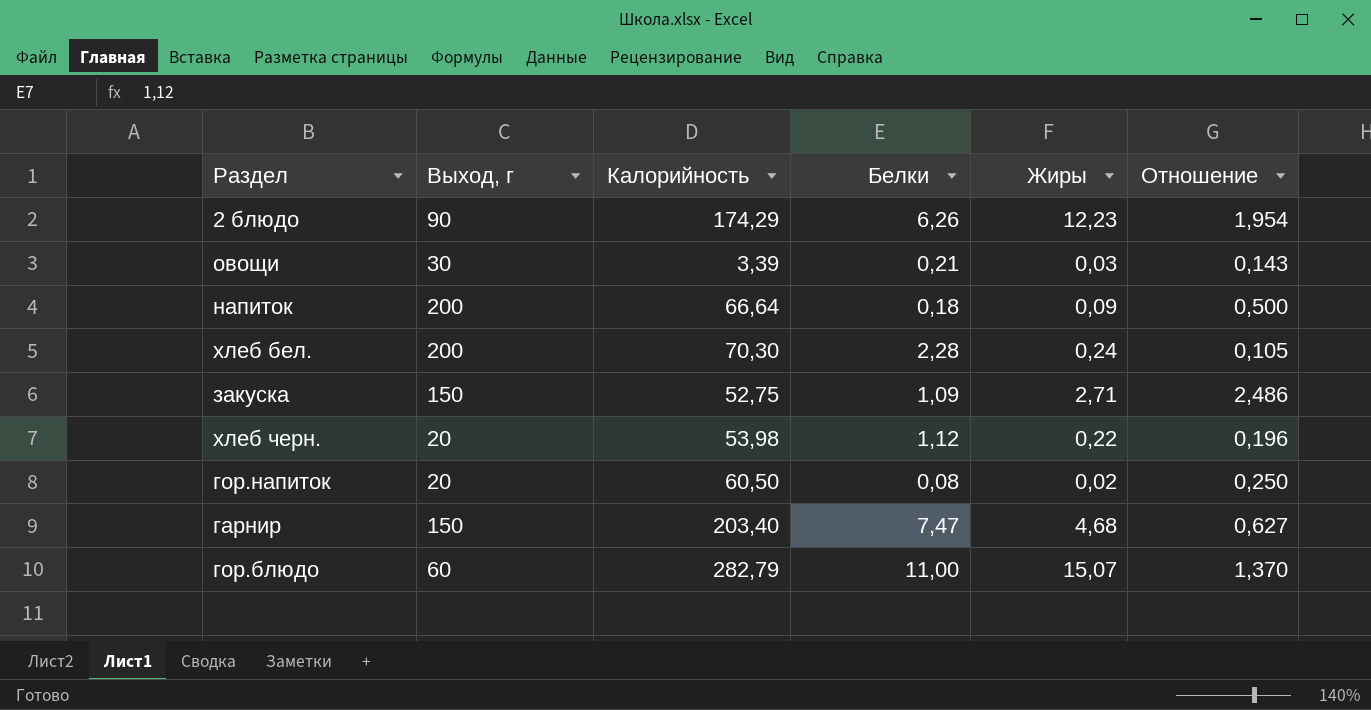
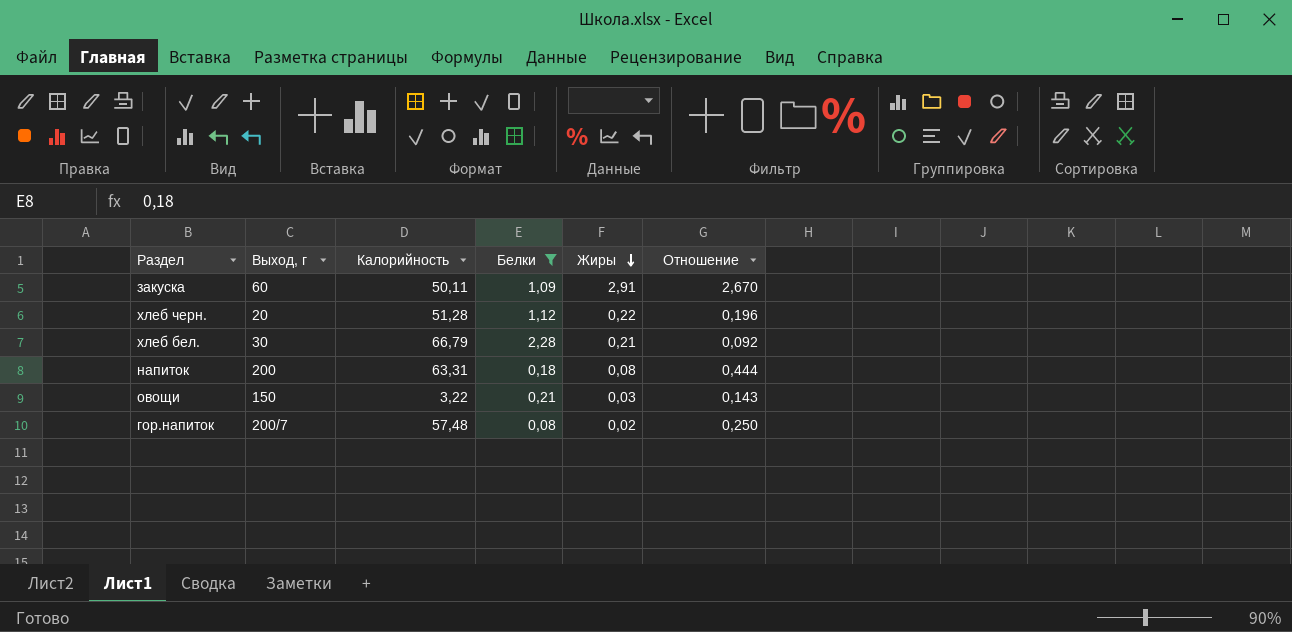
filter: none -> Белки <= 2,28
row order: none -> Жиры descending
закуска | Выход, г: 150 -> 60
закуска | Калорийность: 52,75 -> 50,11
закуска | Жиры: 2,71 -> 2,91
закуска | Отношение: 2,486 -> 2,670
хлеб черн. | Калорийность: 53,98 -> 51,28
хлеб бел. | Выход, г: 200 -> 30
хлеб бел. | Калорийность: 70,30 -> 66,79
хлеб бел. | Жиры: 0,24 -> 0,21
хлеб бел. | Отношение: 0,105 -> 0,092
напиток | Калорийность: 66,64 -> 63,31
напиток | Жиры: 0,09 -> 0,08
напиток | Отношение: 0,500 -> 0,444
овощи | Выход, г: 30 -> 150
овощи | Калорийность: 3,39 -> 3,22
гор.напиток | Выход, г: 20 -> 200/7
гор.напиток | Калорийность: 60,50 -> 57,48

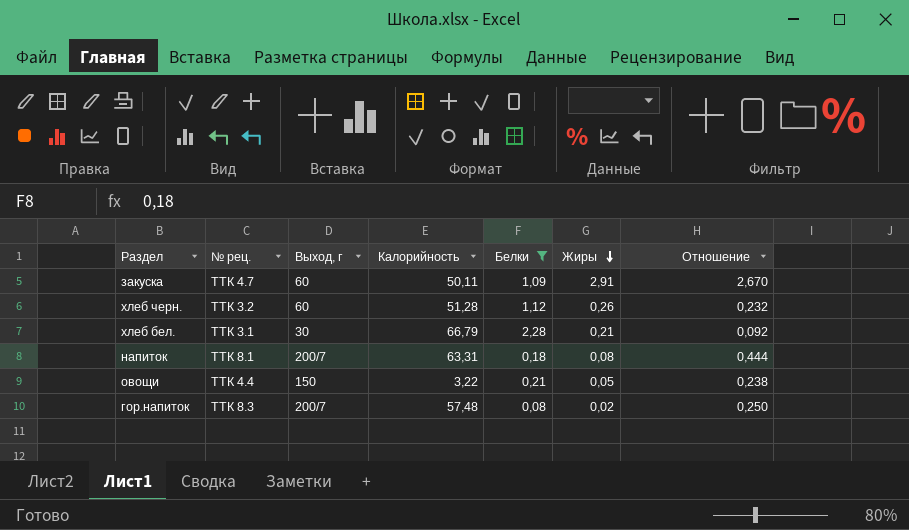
column № рец. | position: none -> 2
хлеб черн. | Выход, г: 20 -> 60
хлеб черн. | Жиры: 0,22 -> 0,26
хлеб черн. | Отношение: 0,196 -> 0,232
напиток | Выход, г: 200 -> 200/7
овощи | Жиры: 0,03 -> 0,05
овощи | Отношение: 0,143 -> 0,238

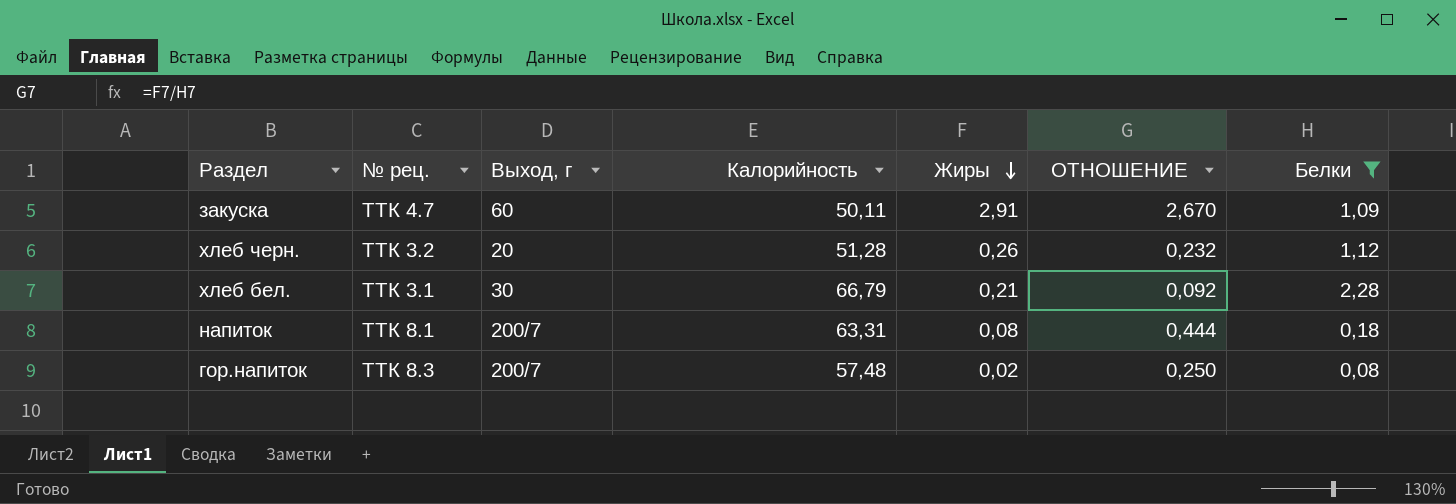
column name: Отношение -> ОТНОШЕНИЕ
column Белки | position: 5 -> 7
row овощи: ТТК 4.4 | 150 | 3,22 | 0,21 | 0,05 | 0,238 -> none
хлеб черн. | Выход, г: 60 -> 20

